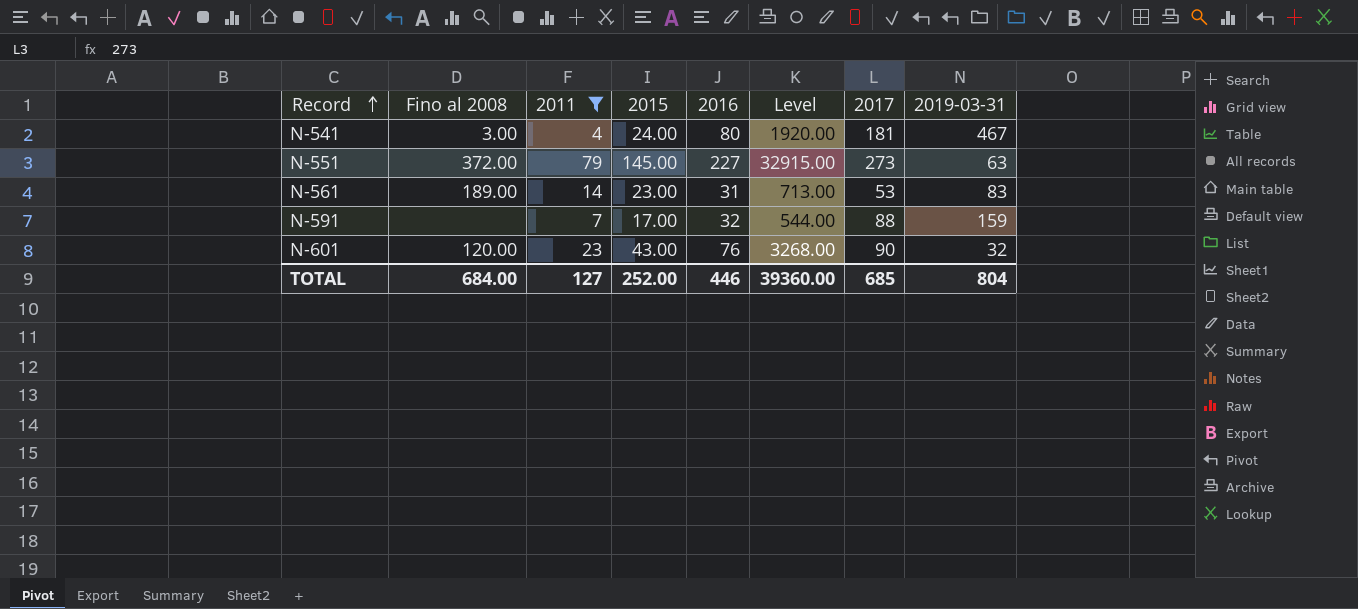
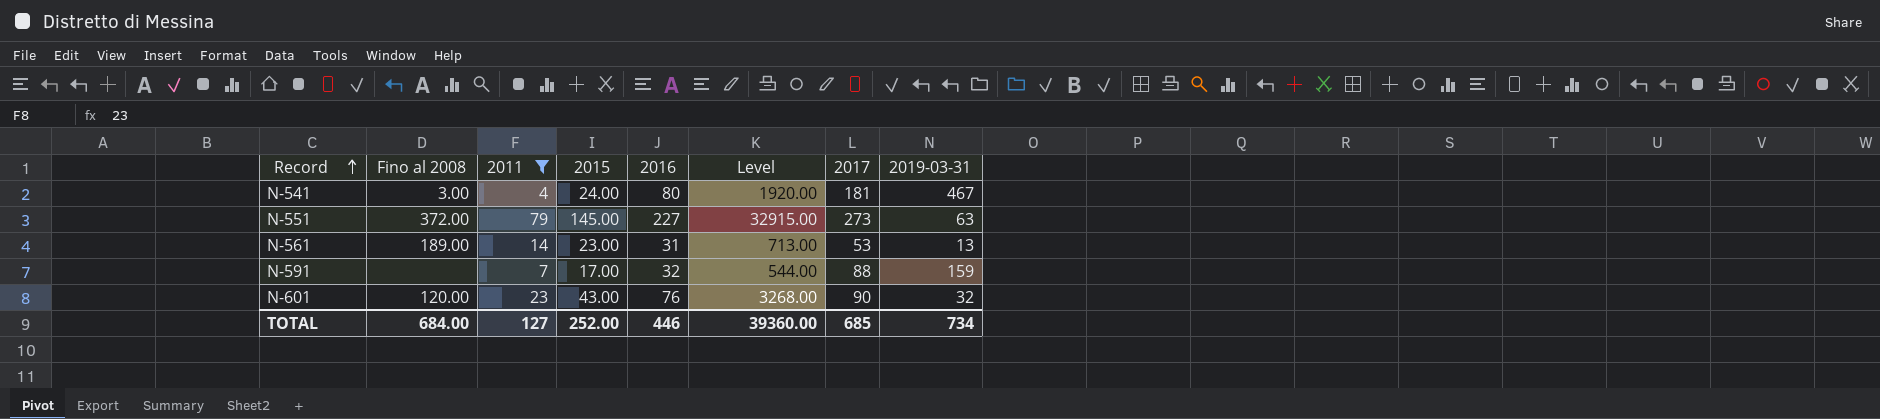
N-561 | 2019-03-31: 83 -> 13
TOTAL | 2019-03-31: 804 -> 734

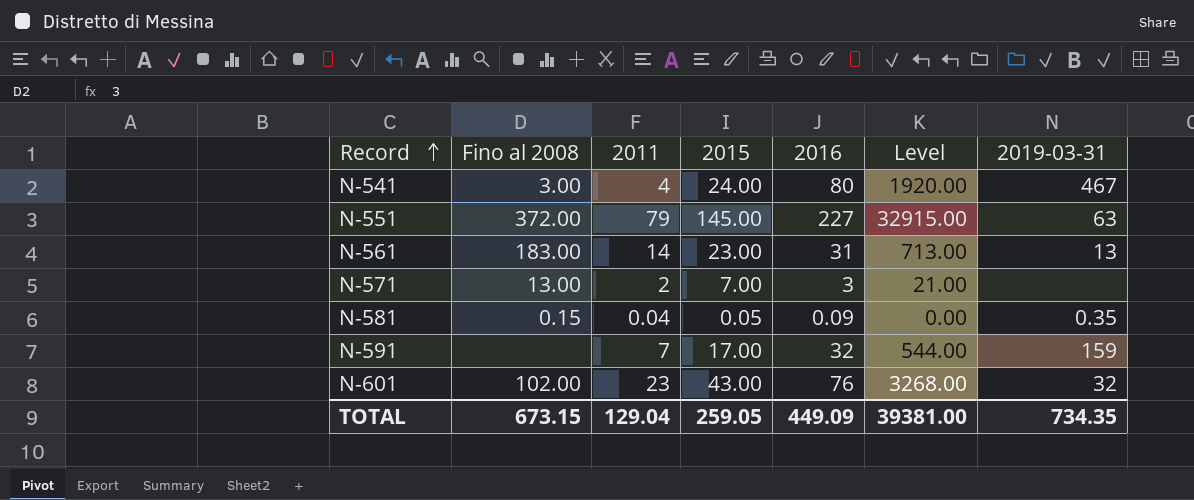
filter: 2011 >= 4 -> none
column 2017 | position: 7 -> none
N-561 | Fino al 2008: 189.00 -> 183.00
N-601 | Fino al 2008: 120.00 -> 102.00
TOTAL | Fino al 2008: 684.00 -> 673.15
TOTAL | 2011: 127 -> 129.04
TOTAL | 2015: 252.00 -> 259.05
TOTAL | 2016: 446 -> 449.09
TOTAL | Level: 39360.00 -> 39381.00
TOTAL | 2019-03-31: 734 -> 734.35

